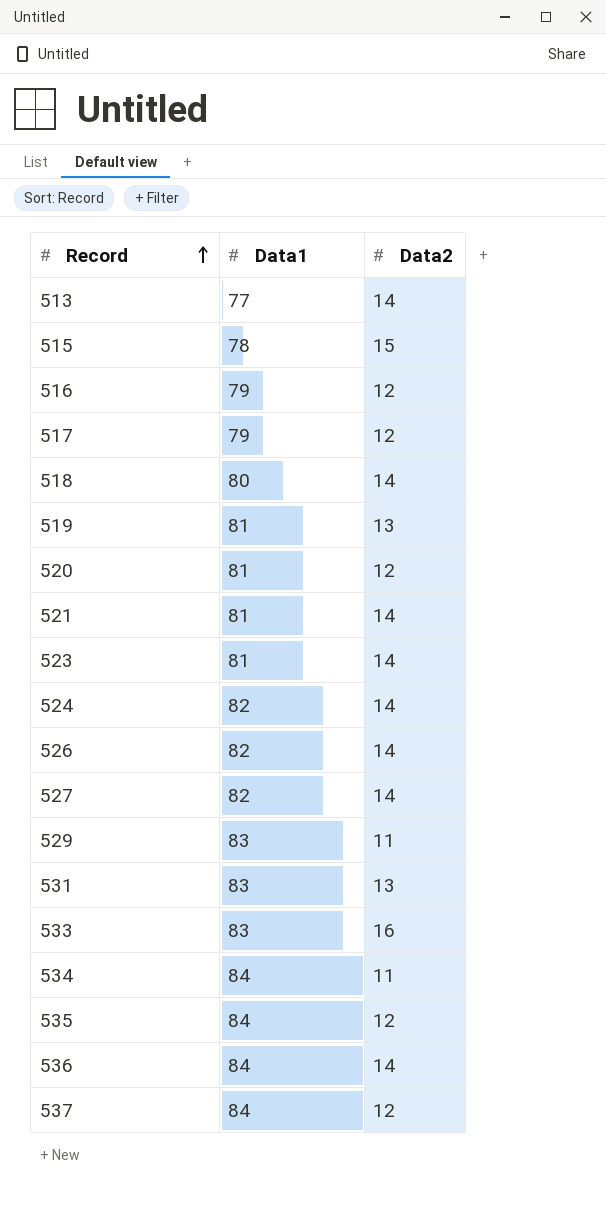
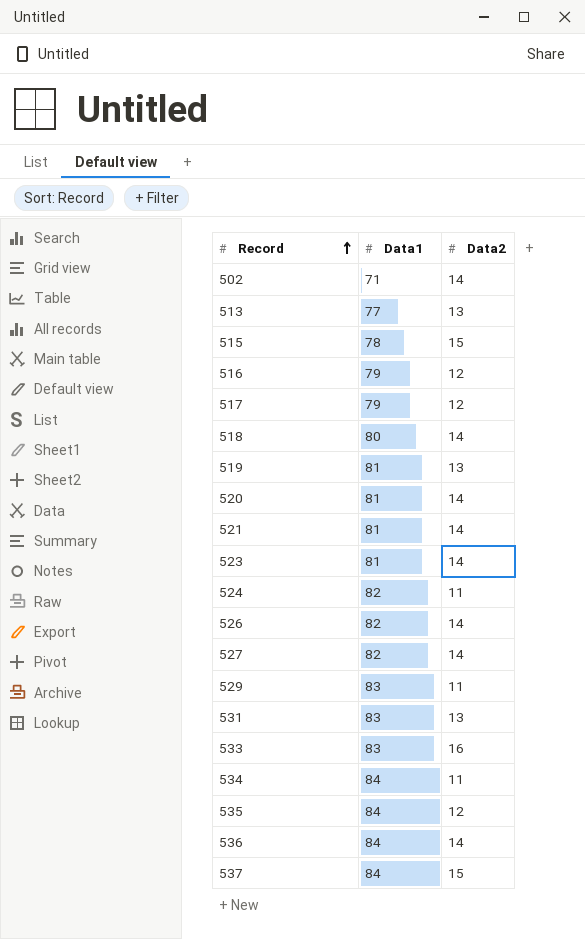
row 502: none -> 71 | 14
513 | Data2: 14 -> 13
520 | Data2: 12 -> 14
524 | Data2: 14 -> 11
537 | Data2: 12 -> 15

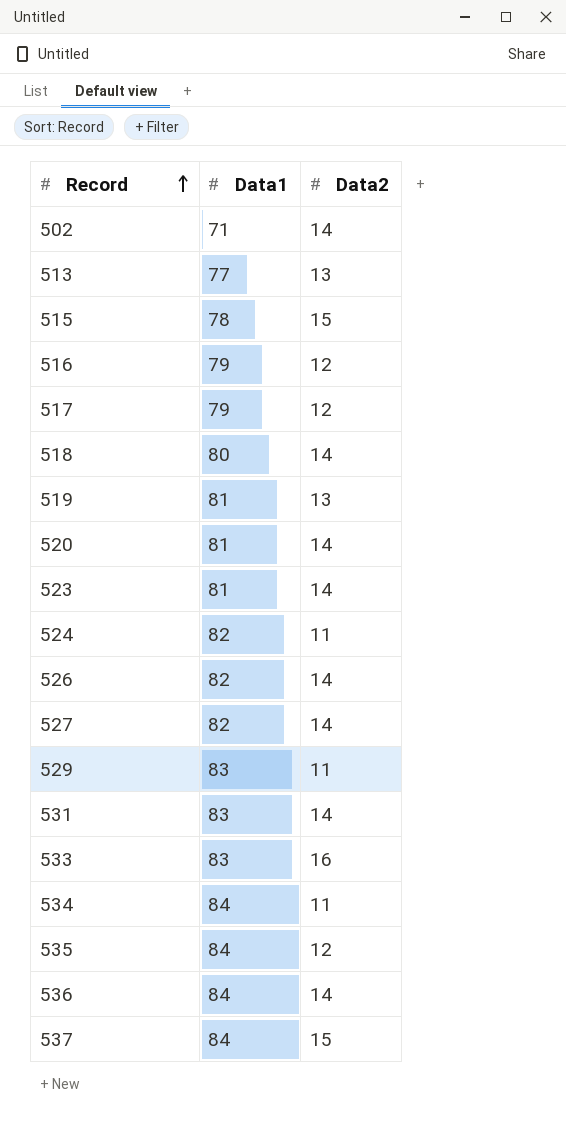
row 521: 81 | 14 -> none
531 | Data2: 13 -> 14

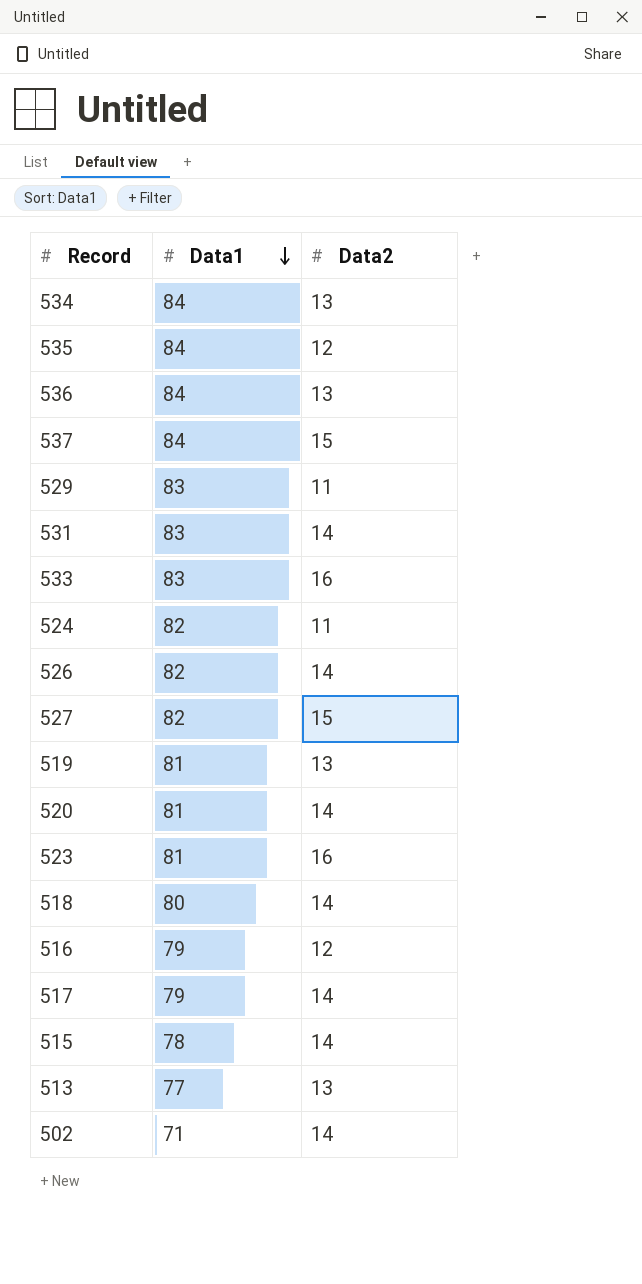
row order: Record ascending -> Data1 descending
534 | Data2: 11 -> 13
536 | Data2: 14 -> 13
527 | Data2: 14 -> 15
523 | Data2: 14 -> 16
517 | Data2: 12 -> 14
515 | Data2: 15 -> 14

